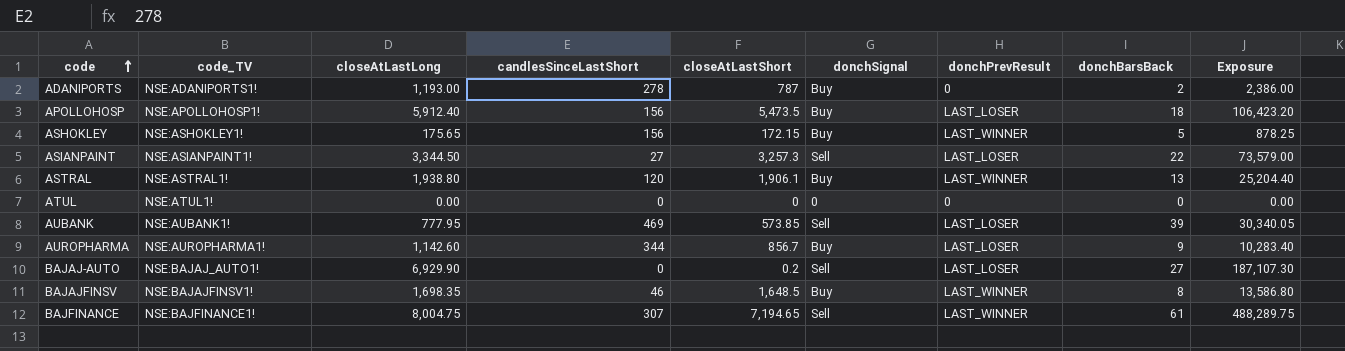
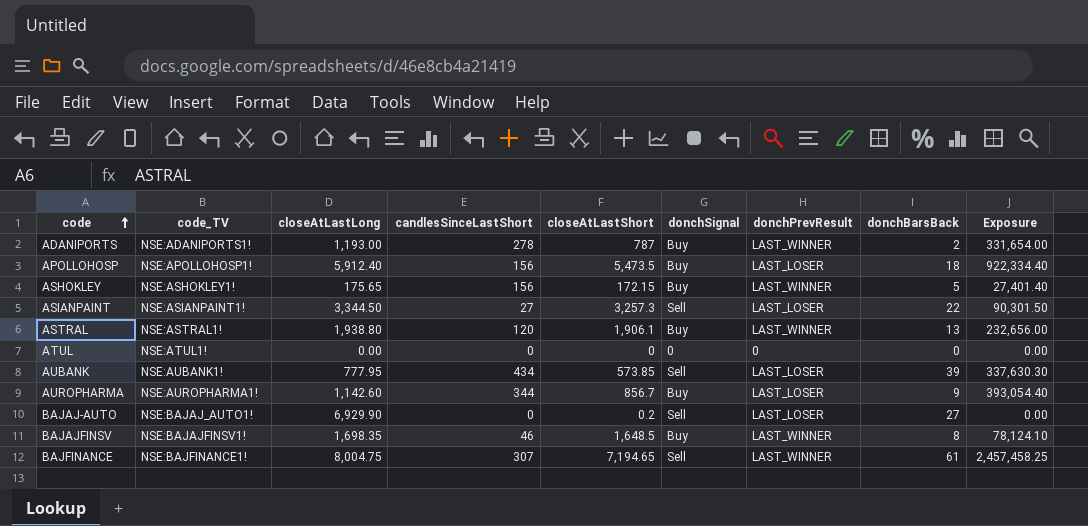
column Exposure | formula: [closeAtLastLong] * [donchBarsBack] -> [closeAtLastLong] * [candlesSinceLastShort]
ADANIPORTS | donchPrevResult: 0 -> LAST_WINNER
AUBANK | candlesSinceLastShort: 469 -> 434

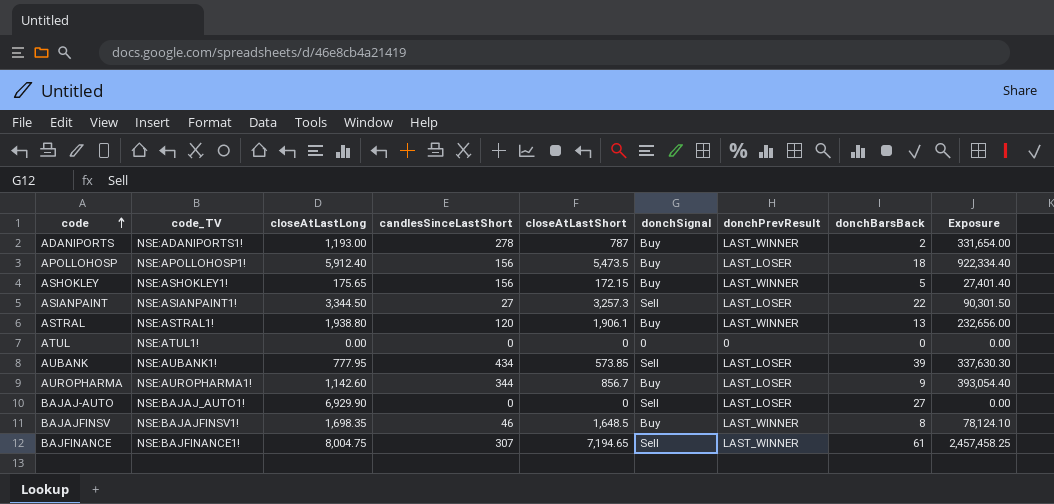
BAJAJ-AUTO | closeAtLastShort: 0.2 -> 0

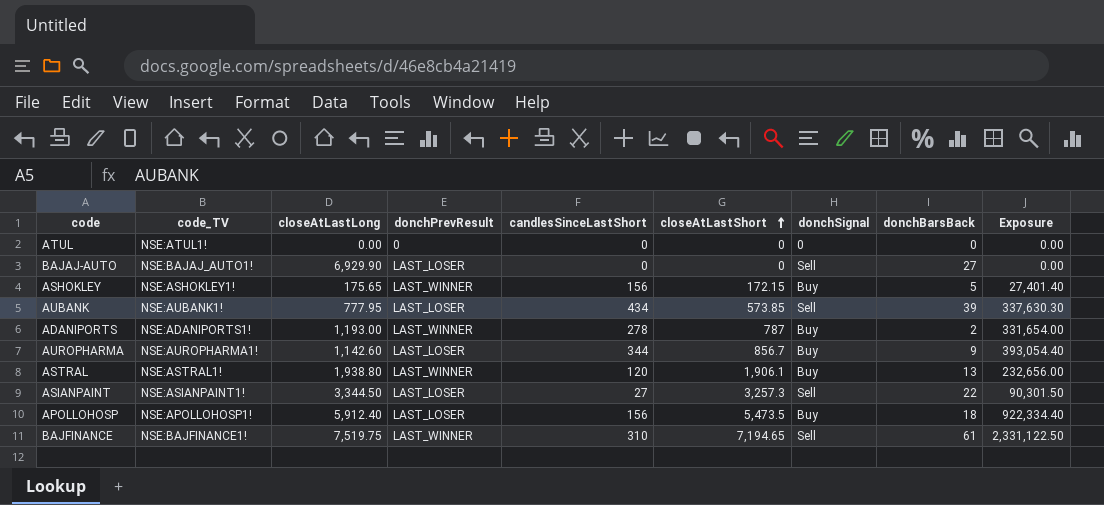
row order: code ascending -> closeAtLastShort ascending
column donchPrevResult | position: 7 -> 4
row BAJAJFINSV: NSE:BAJAJFINSV1! | 1,698.35 | 46 | 1,648.5 | Buy | LAST_WINNER | 8 | 78,124.10 -> none
BAJFINANCE | closeAtLastLong: 8,004.75 -> 7,519.75
BAJFINANCE | candlesSinceLastShort: 307 -> 310
BAJFINANCE | Exposure: 2,457,458.25 -> 2,331,122.50

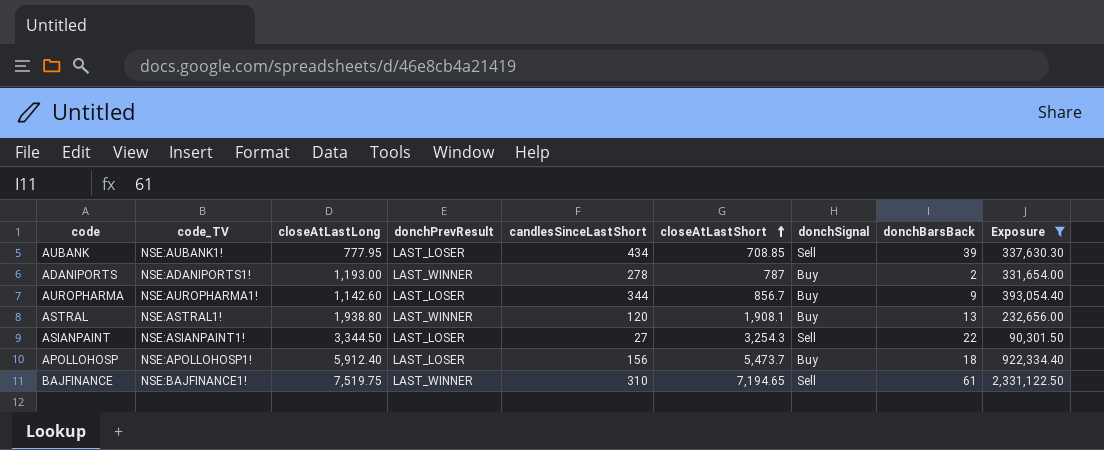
filter: none -> Exposure >= 90,301.50
AUBANK | closeAtLastShort: 573.85 -> 708.85
ASTRAL | closeAtLastShort: 1,906.1 -> 1,908.1
ASIANPAINT | closeAtLastShort: 3,257.3 -> 3,254.3
APOLLOHOSP | closeAtLastShort: 5,473.5 -> 5,473.7

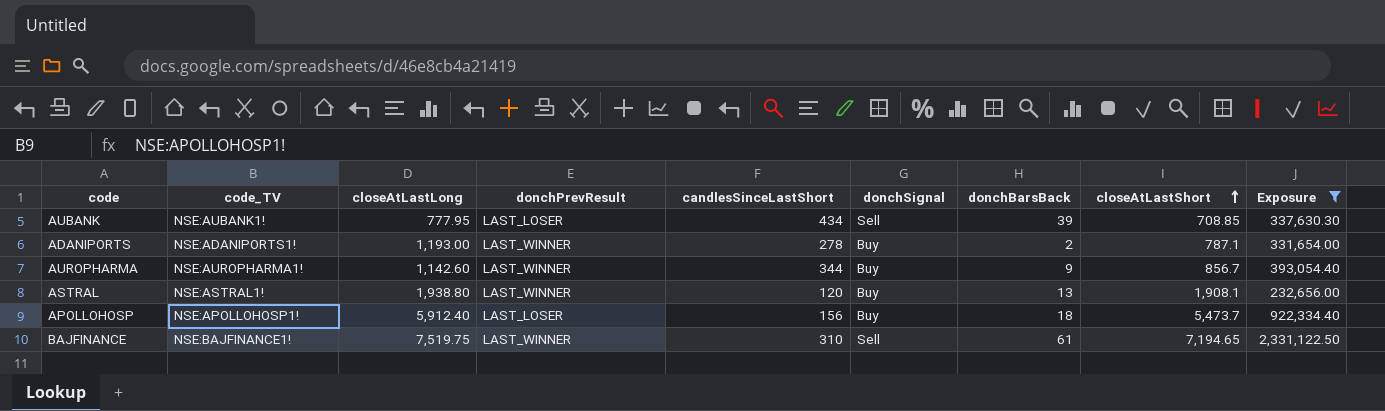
column closeAtLastShort | position: 6 -> 8
row ASIANPAINT: NSE:ASIANPAINT1! | 3,344.50 | LAST_LOSER | 27 | 3,254.3 | Sell | 22 | 90,301.50 -> none
ADANIPORTS | closeAtLastShort: 787 -> 787.1
AUROPHARMA | donchPrevResult: LAST_LOSER -> LAST_WINNER

